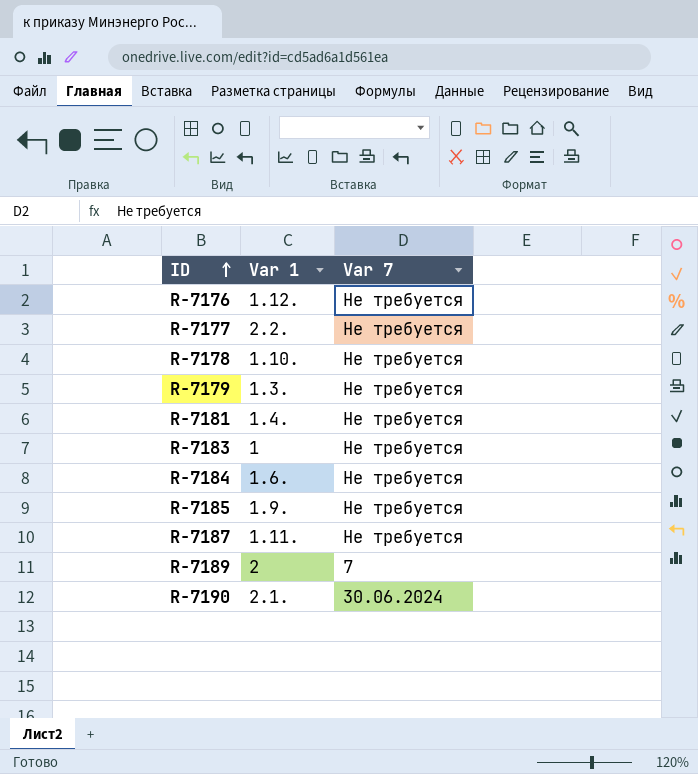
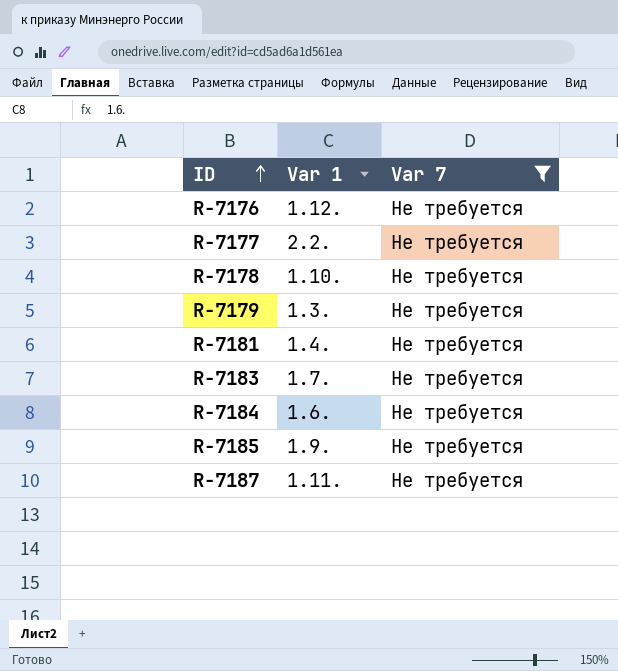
filter: none -> Var 7 = Не требуется
R-7183 | Var 1: 1 -> 1.7.

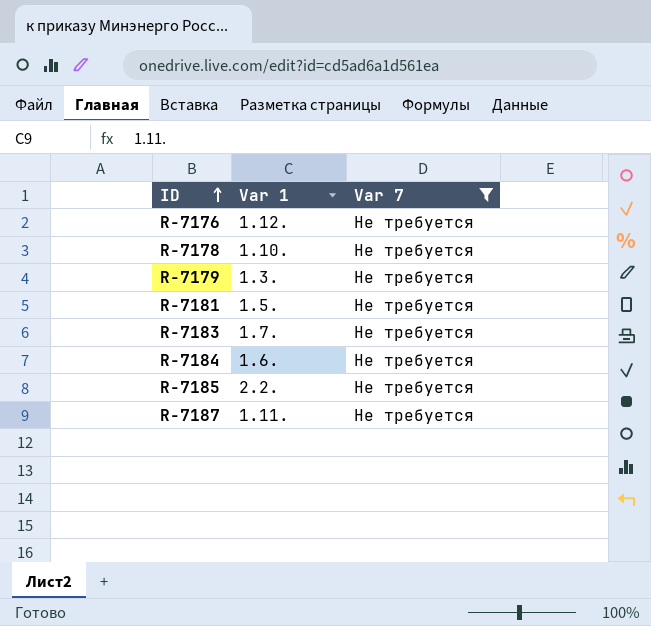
row R-7177: 2.2. | Не требуется -> none
R-7181 | Var 1: 1.4. -> 1.5.
R-7185 | Var 1: 1.9. -> 2.2.

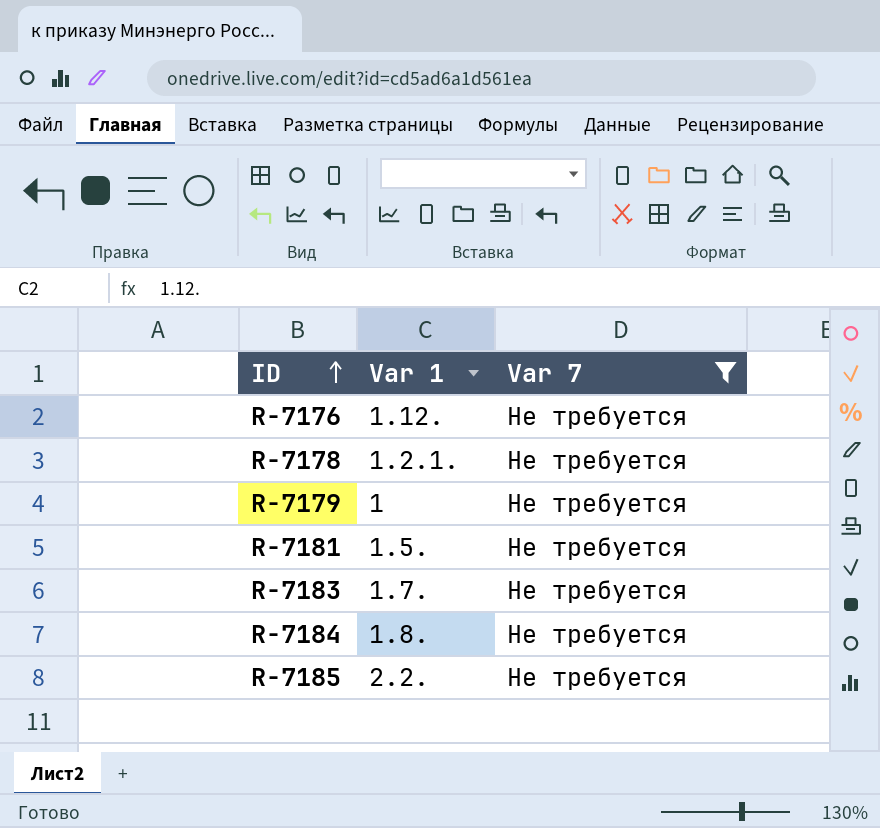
row R-7187: 1.11. | Не требуется -> none
R-7178 | Var 1: 1.10. -> 1.2.1.
R-7179 | Var 1: 1.3. -> 1
R-7184 | Var 1: 1.6. -> 1.8.

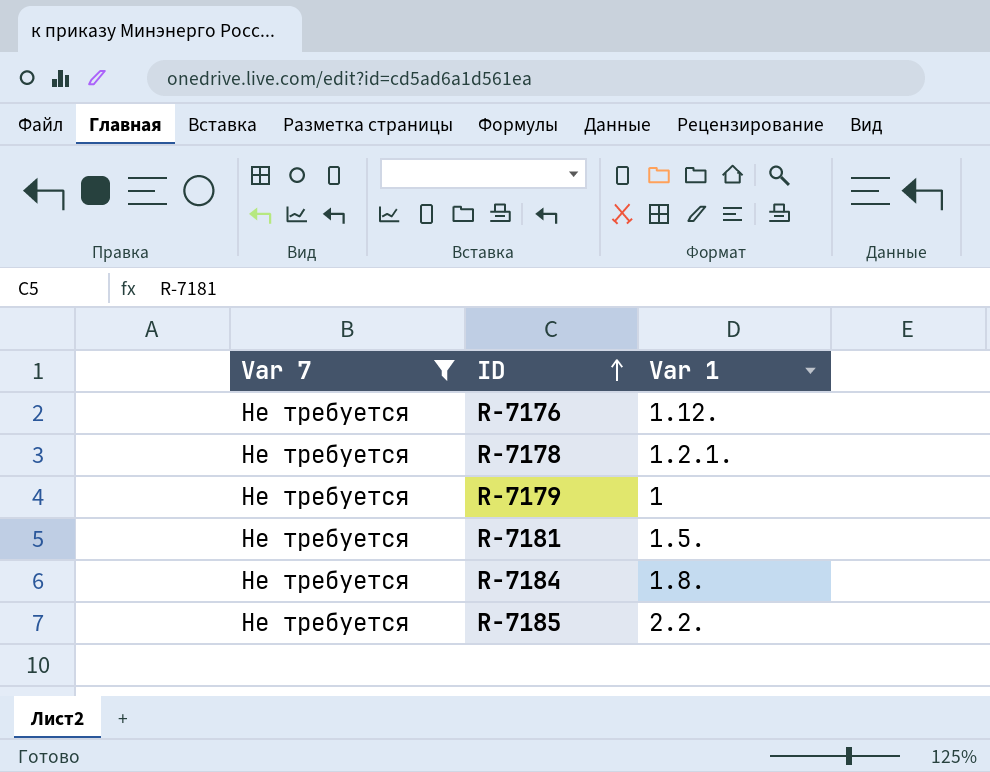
column Var 7 | position: 3 -> 1
row R-7183: 1.7. | Не требуется -> none

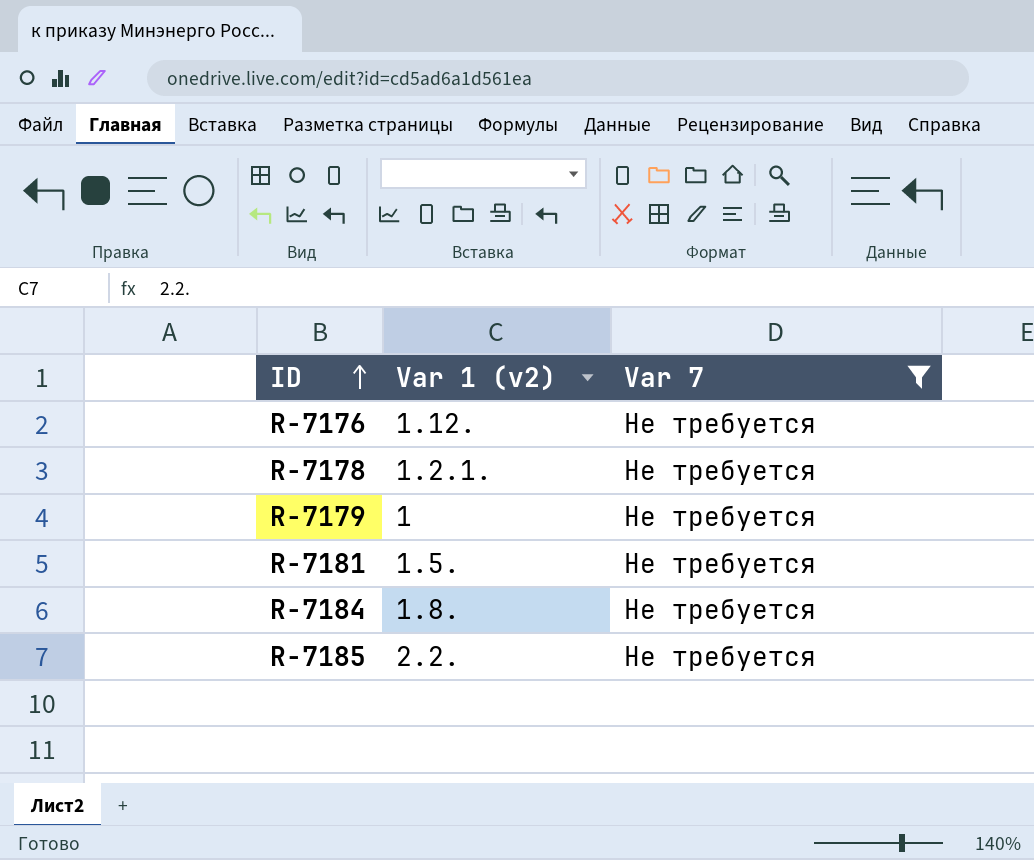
column name: Var 1 -> Var 1 (v2)
column Var 7 | position: 1 -> 3

